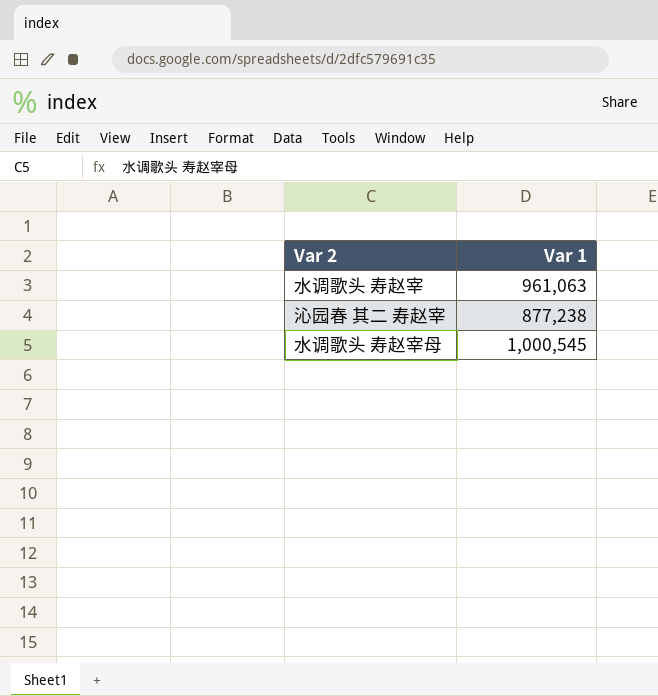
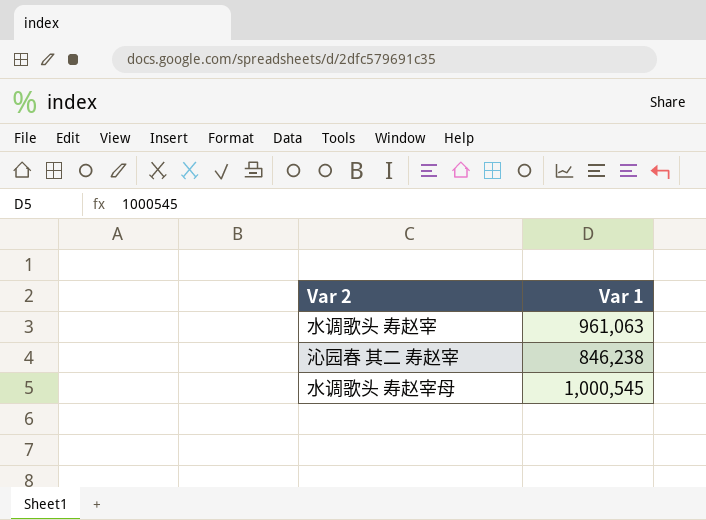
沁园春 其二 寿赵宰 | Var 1: 877,238 -> 846,238

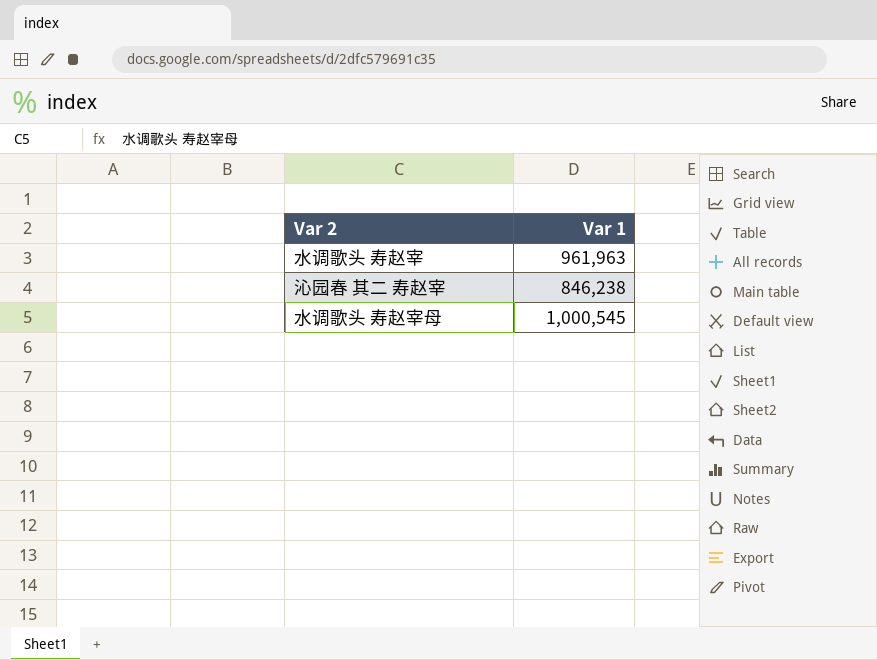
水调歌头 寿赵宰 | Var 1: 961,063 -> 961,963

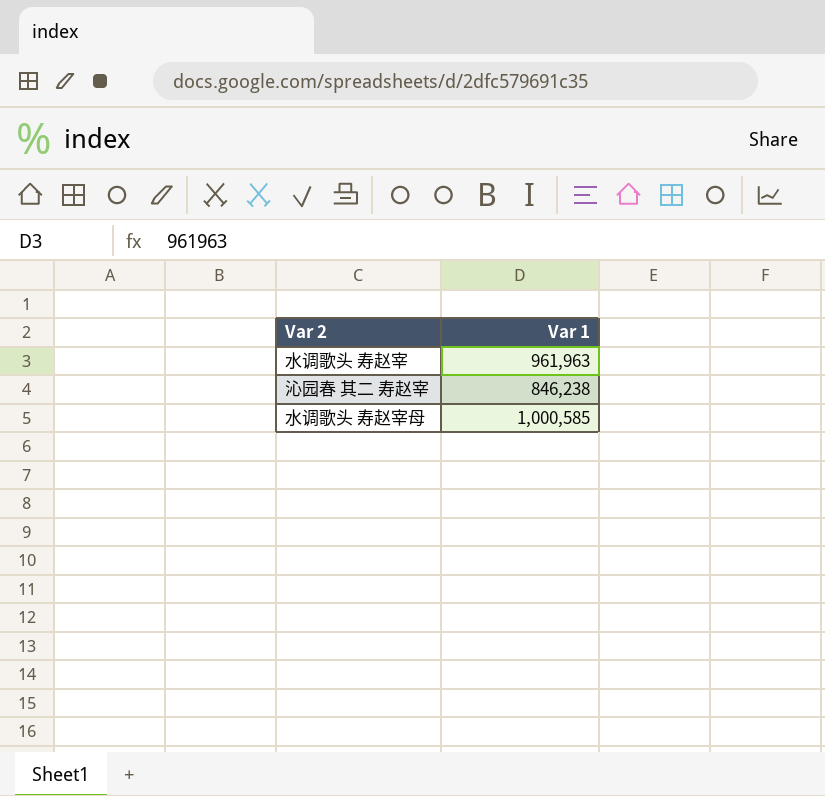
水调歌头 寿赵宰母 | Var 1: 1,000,545 -> 1,000,585

